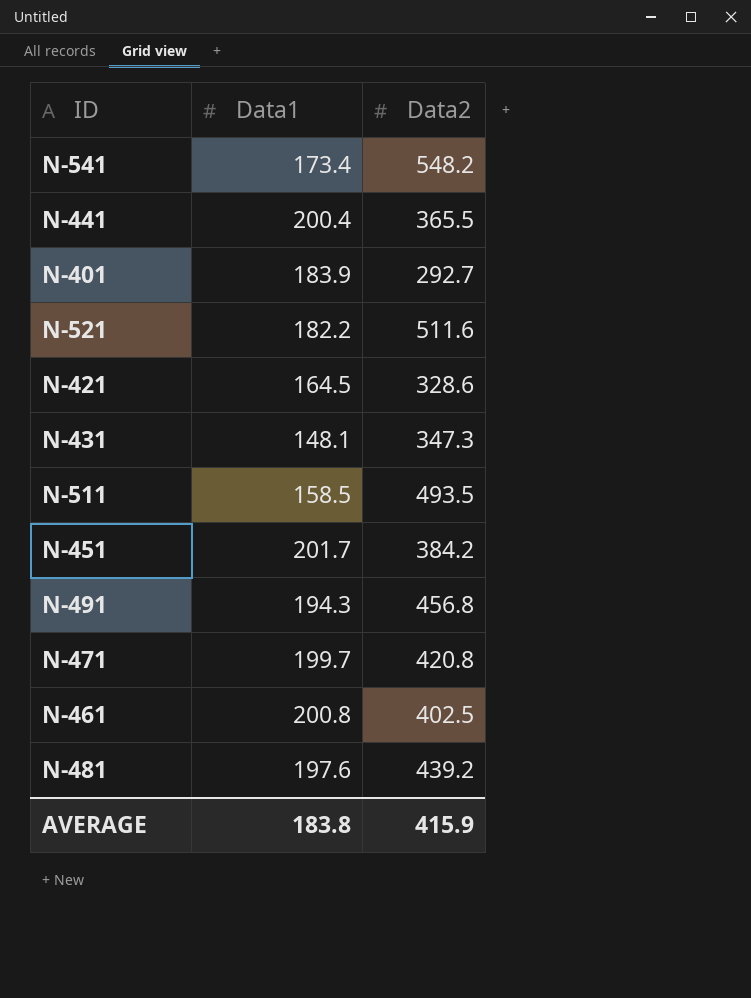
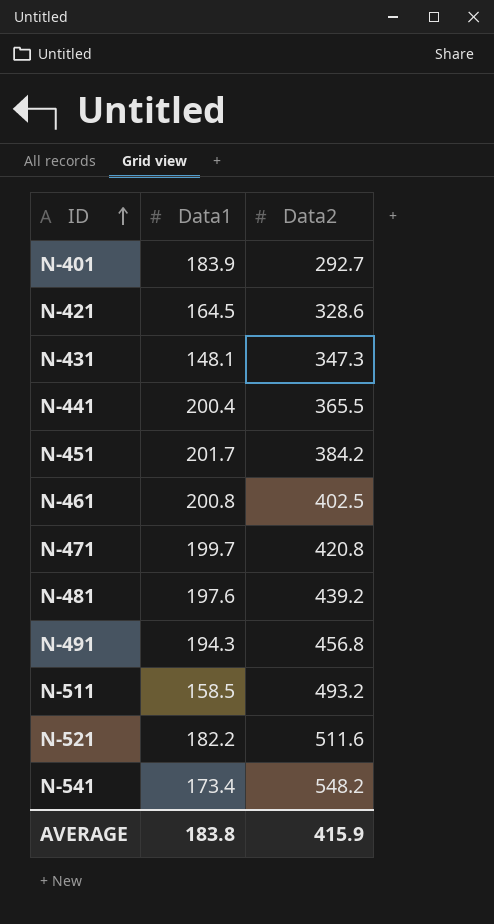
row order: none -> ID ascending
N-511 | Data2: 493.5 -> 493.2

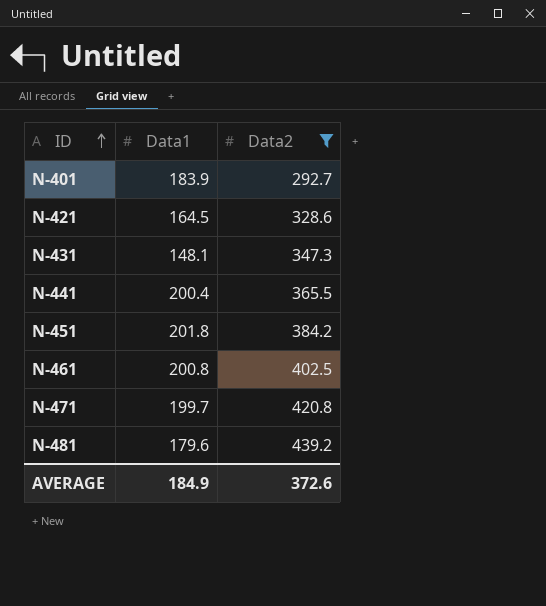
filter: none -> Data2 <= 439.2
N-451 | Data1: 201.7 -> 201.8
N-481 | Data1: 197.6 -> 179.6
AVERAGE | Data1: 183.8 -> 184.9
AVERAGE | Data2: 415.9 -> 372.6

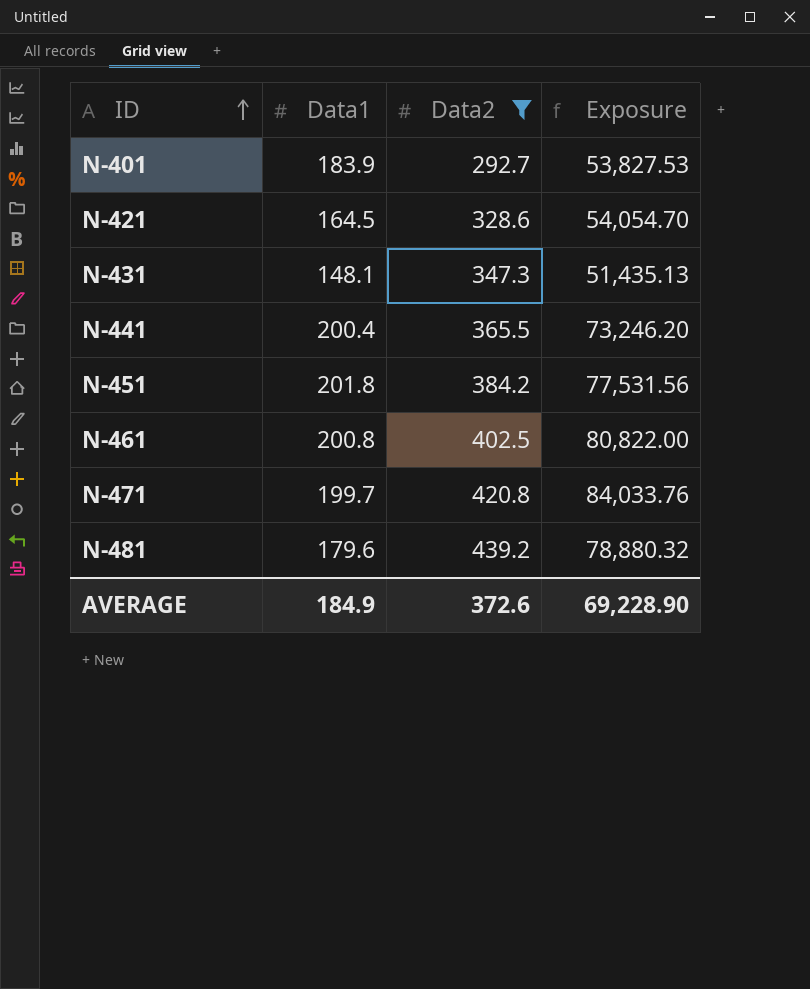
column Exposure | formula: none -> [Data1] * [Data2]

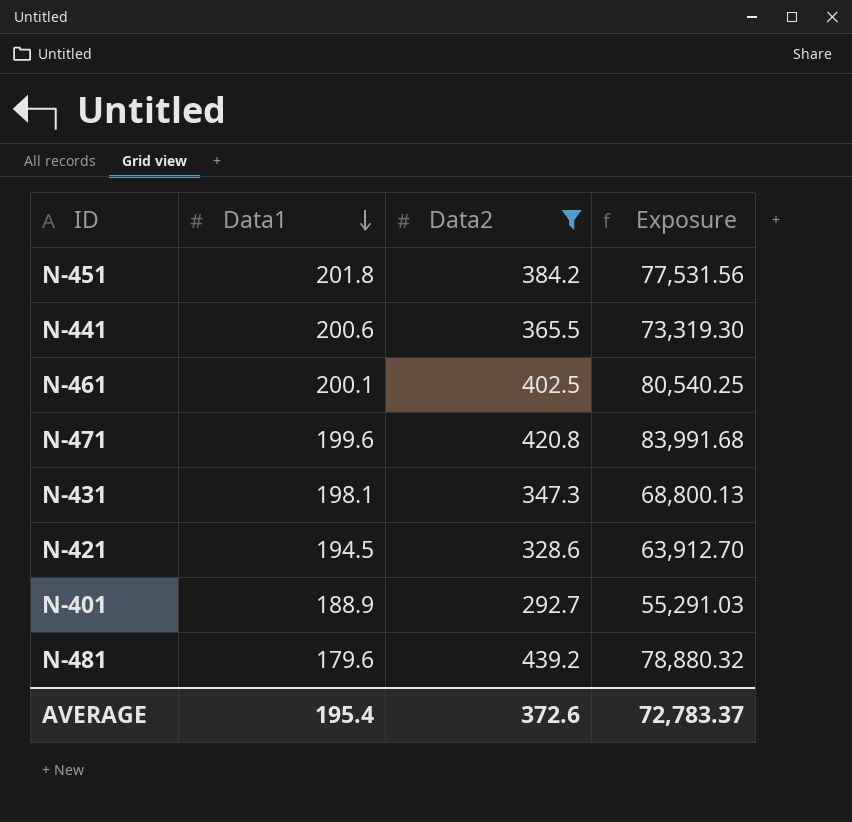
row order: ID ascending -> Data1 descending
N-441 | Data1: 200.4 -> 200.6
N-441 | Exposure: 73,246.20 -> 73,319.30
N-461 | Data1: 200.8 -> 200.1
N-461 | Exposure: 80,822.00 -> 80,540.25
N-471 | Data1: 199.7 -> 199.6
N-471 | Exposure: 84,033.76 -> 83,991.68
N-431 | Data1: 148.1 -> 198.1
N-431 | Exposure: 51,435.13 -> 68,800.13
N-421 | Data1: 164.5 -> 194.5
N-421 | Exposure: 54,054.70 -> 63,912.70
N-401 | Data1: 183.9 -> 188.9
N-401 | Exposure: 53,827.53 -> 55,291.03
AVERAGE | Data1: 184.9 -> 195.4
AVERAGE | Exposure: 69,228.90 -> 72,783.37

